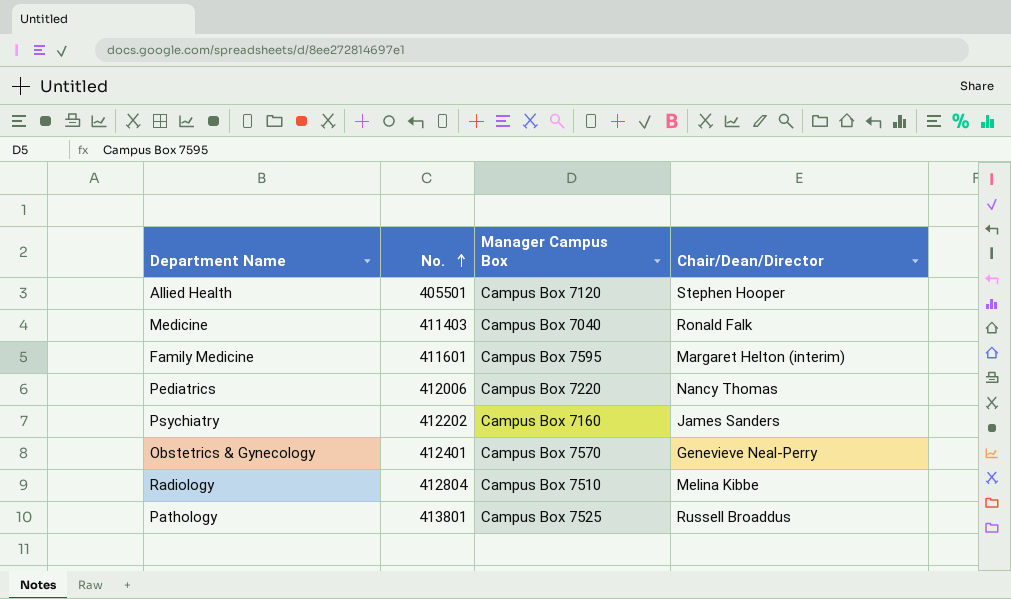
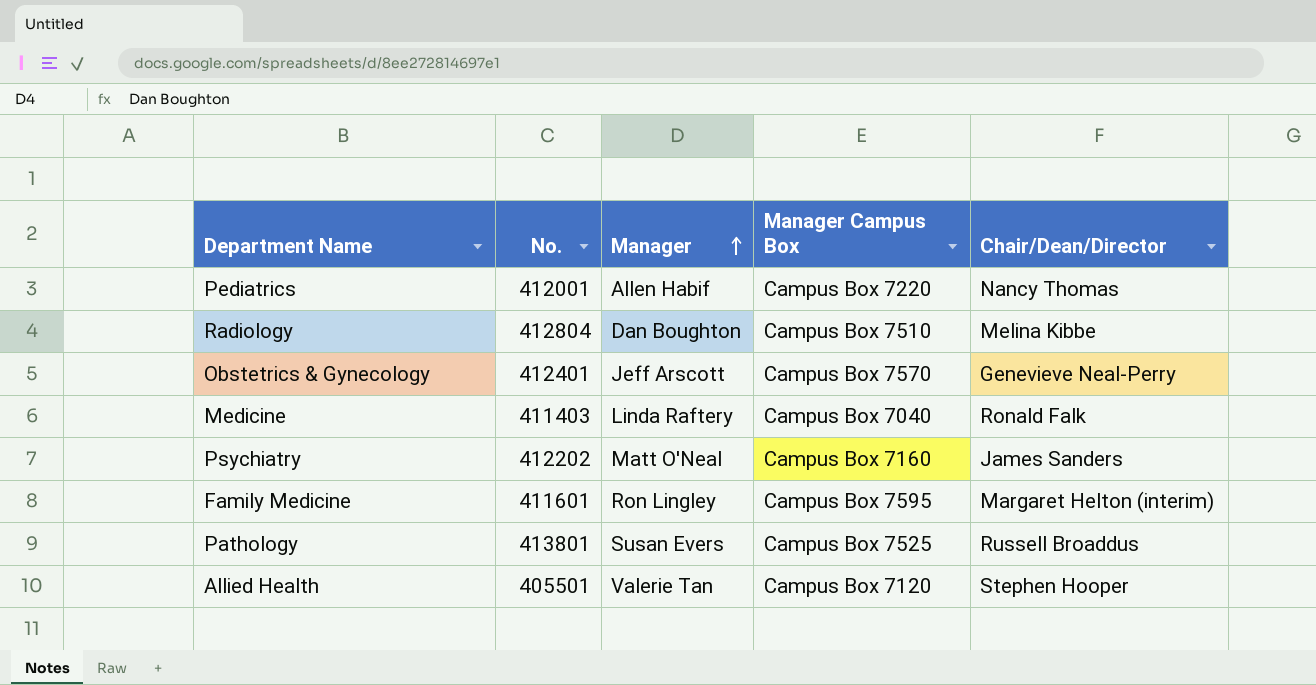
row order: No. ascending -> Manager ascending
column Manager | position: none -> 3
Pediatrics | No.: 412006 -> 412001

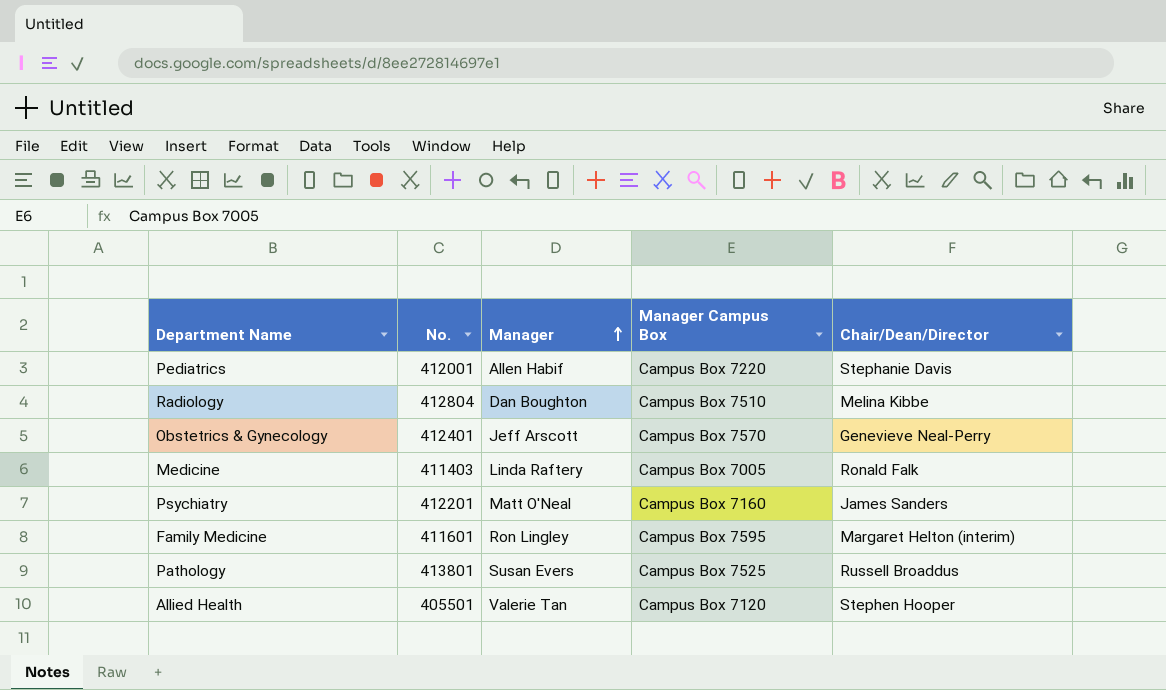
Pediatrics | Chair/Dean/Director: Nancy Thomas -> Stephanie Davis
Medicine | Manager Campus Box: Campus Box 7040 -> Campus Box 7005
Psychiatry | No.: 412202 -> 412201

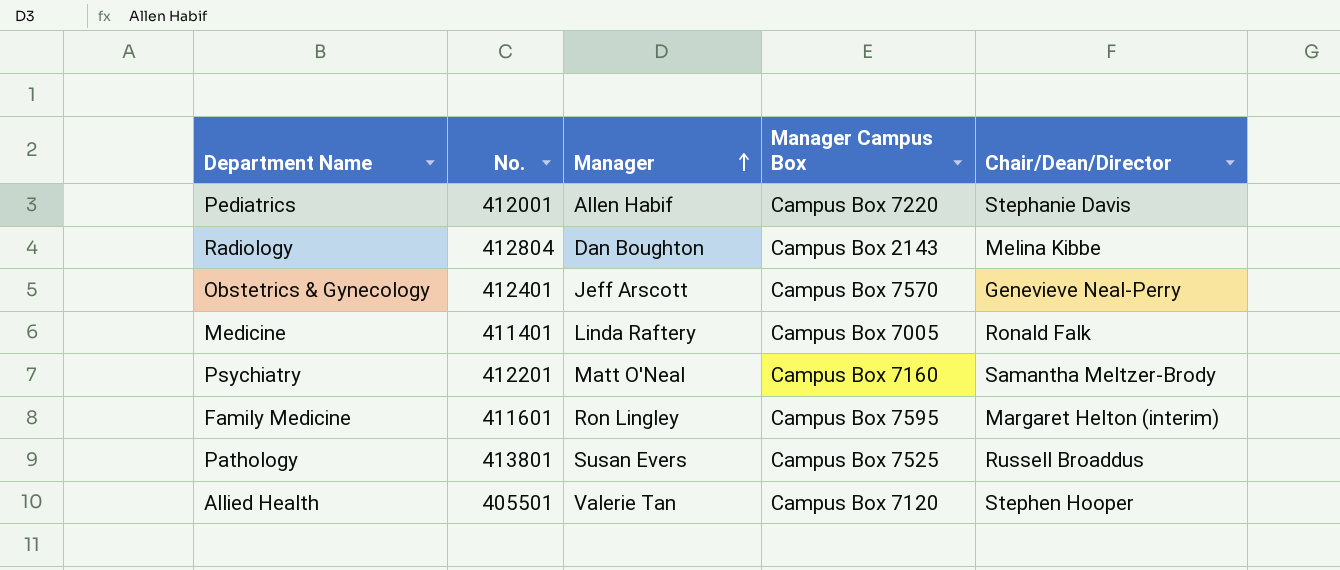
Radiology | Manager Campus Box: Campus Box 7510 -> Campus Box 2143
Medicine | No.: 411403 -> 411401
Psychiatry | Chair/Dean/Director: James Sanders -> Samantha Meltzer-Brody

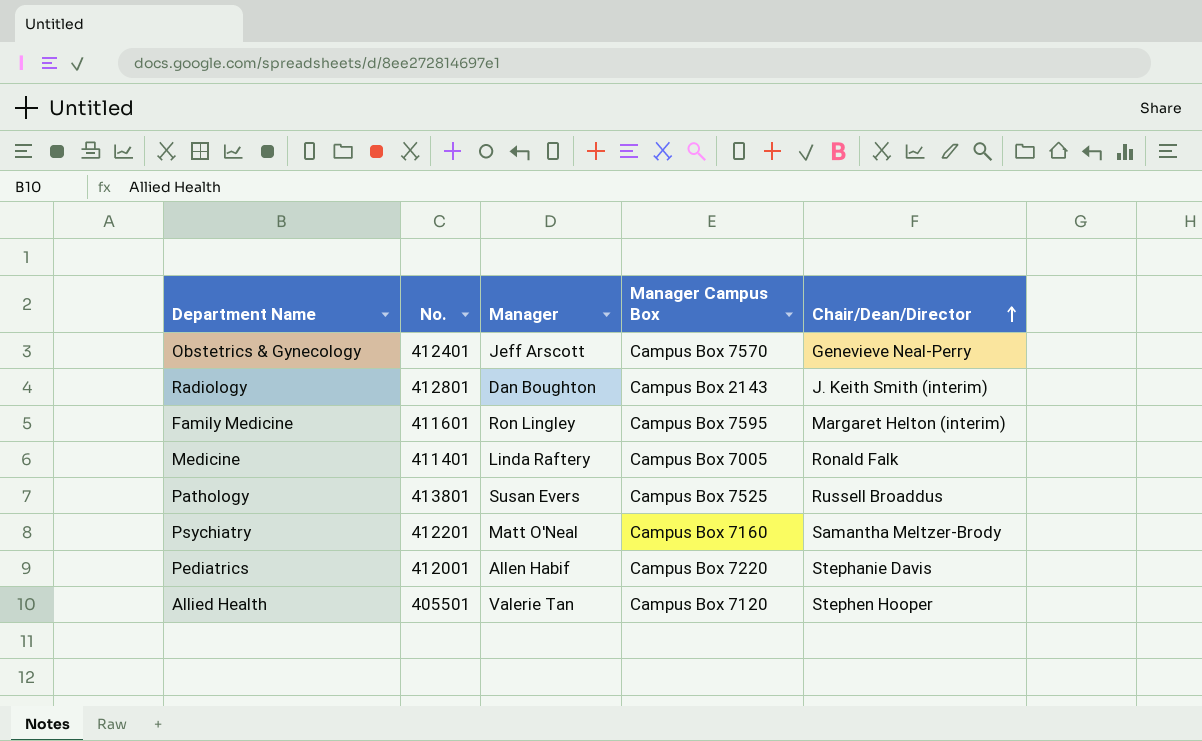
row order: Manager ascending -> Chair/Dean/Director ascending
Radiology | No.: 412804 -> 412801
Radiology | Chair/Dean/Director: Melina Kibbe -> J. Keith Smith (interim)

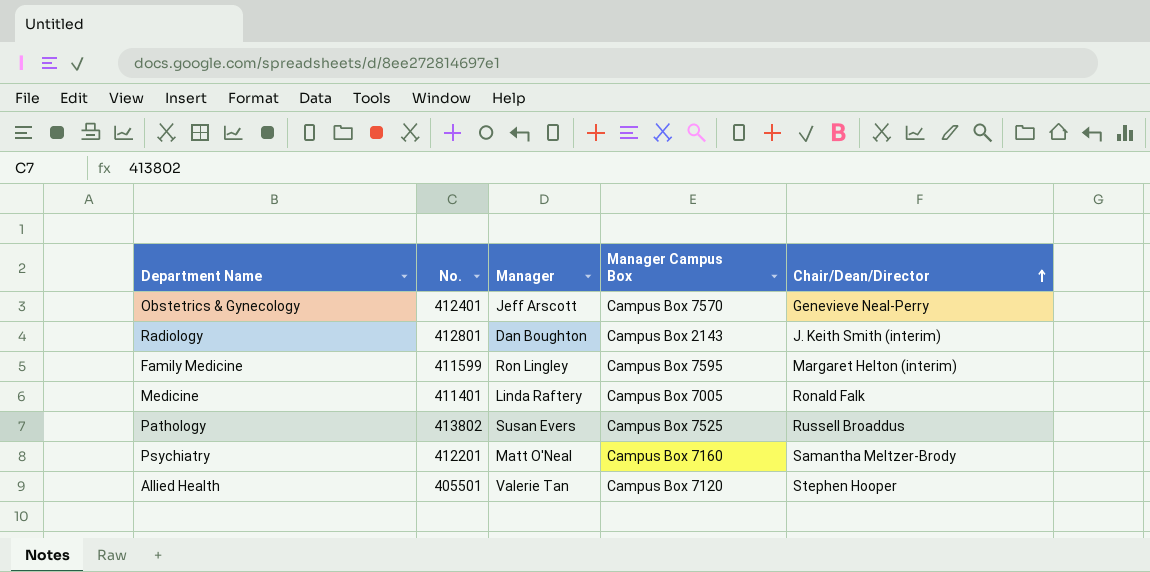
row Pediatrics: 412001 | Allen Habif | Campus Box 7220 | Stephanie Davis -> none
Family Medicine | No.: 411601 -> 411599
Pathology | No.: 413801 -> 413802

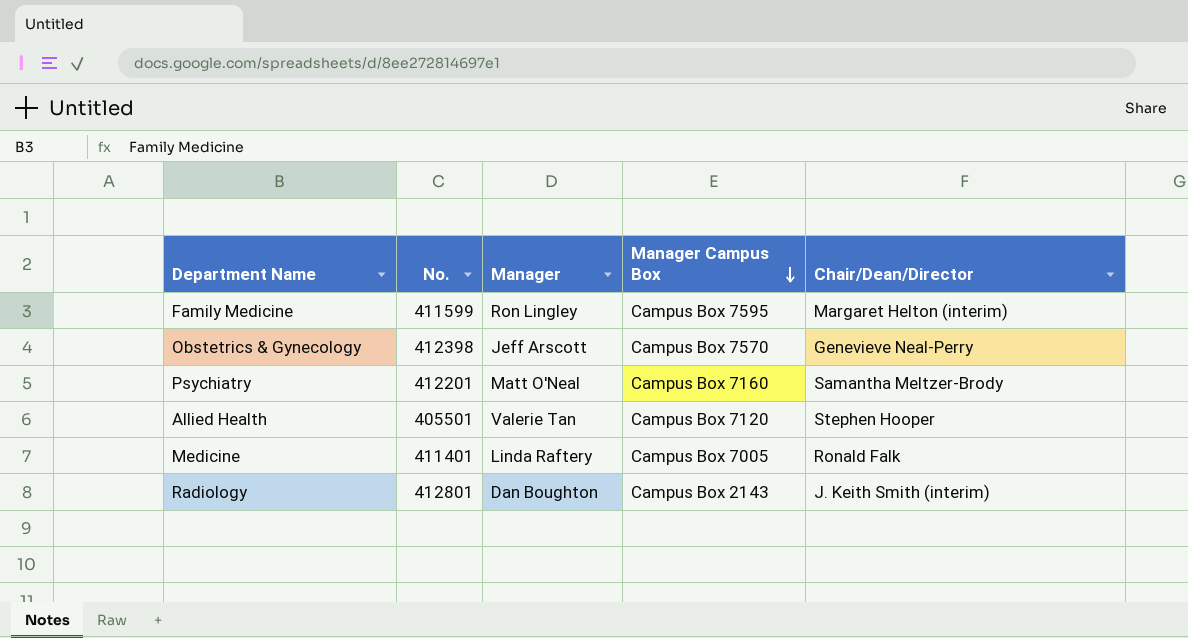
row order: Chair/Dean/Director ascending -> Manager Campus Box descending
row Pathology: 413802 | Susan Evers | Campus Box 7525 | Russell Broaddus -> none
Obstetrics & Gynecology | No.: 412401 -> 412398

